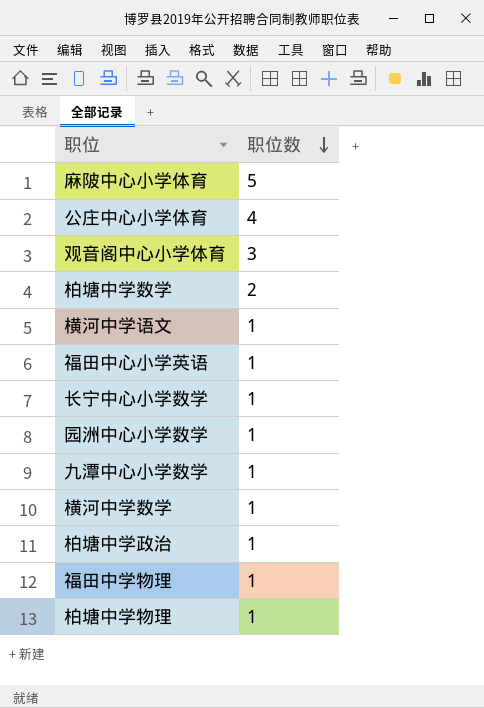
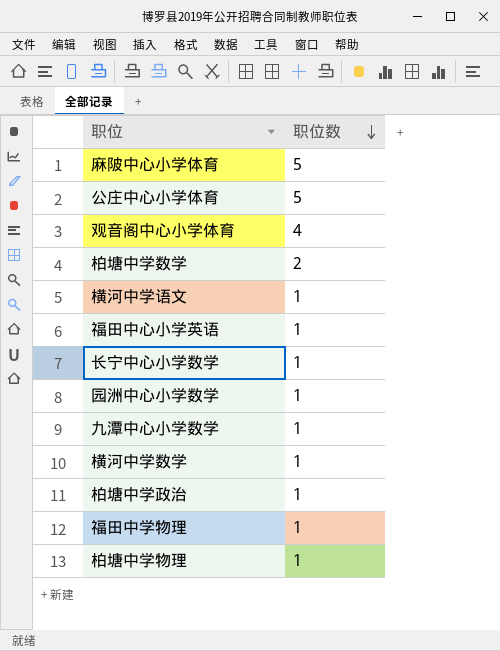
公庄中心小学体育 | 职位数: 4 -> 5
观音阁中心小学体育 | 职位数: 3 -> 4

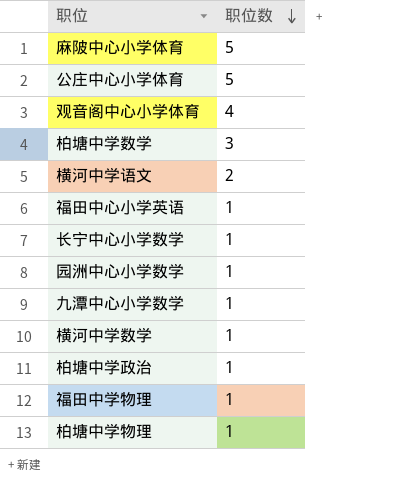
柏塘中学数学 | 职位数: 2 -> 3
横河中学语文 | 职位数: 1 -> 2

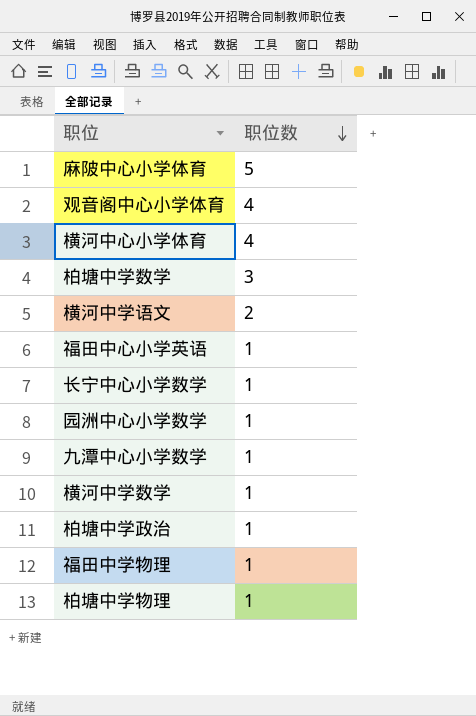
row 公庄中心小学体育: 5 -> none
row 横河中心小学体育: none -> 4

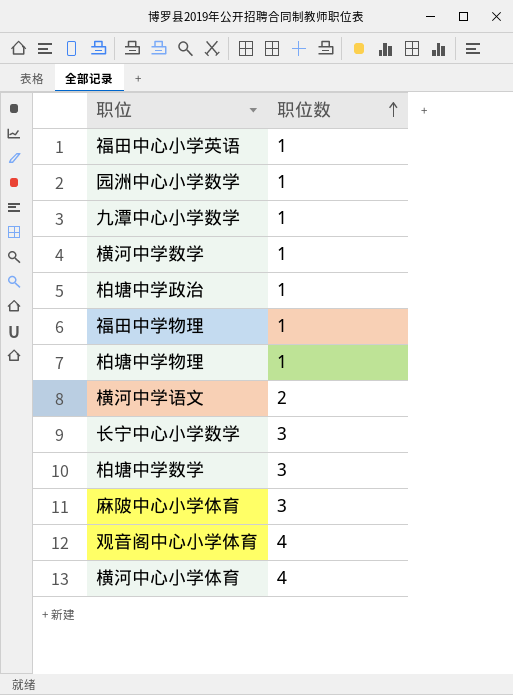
row order: 职位数 descending -> 职位数 ascending
长宁中心小学数学 | 职位数: 1 -> 3
麻陂中心小学体育 | 职位数: 5 -> 3

